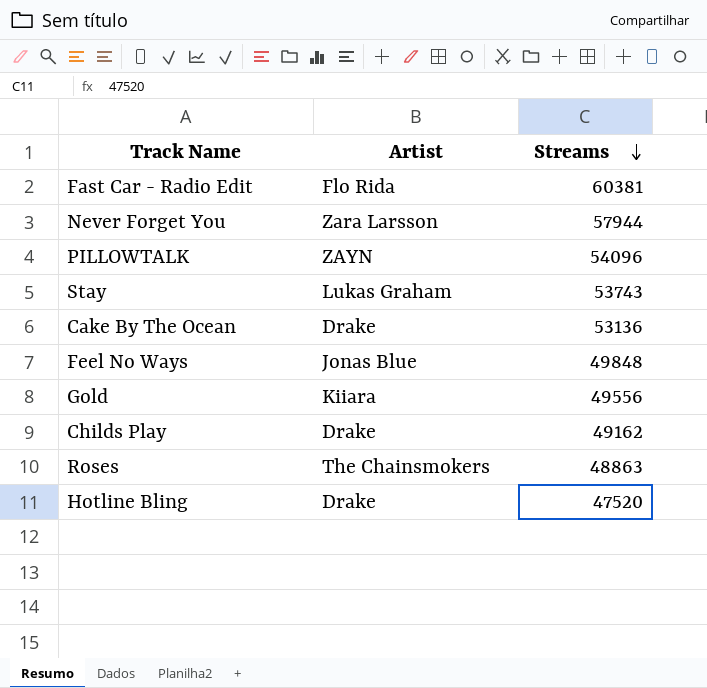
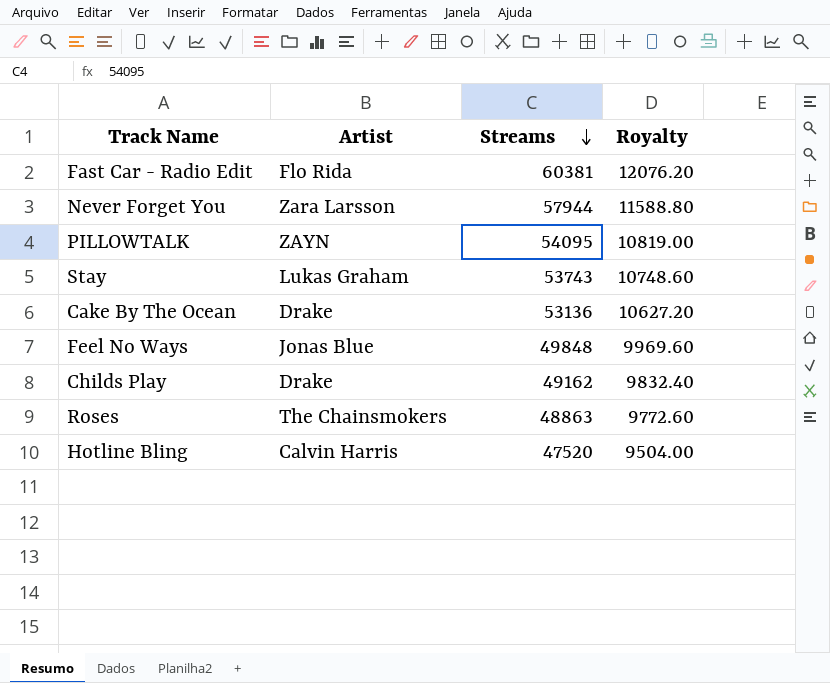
column Royalty | formula: none -> [Streams] * 0.2
row Gold: Kiiara | 49556 -> none
PILLOWTALK | Streams: 54096 -> 54095
Hotline Bling | Artist: Drake -> Calvin Harris

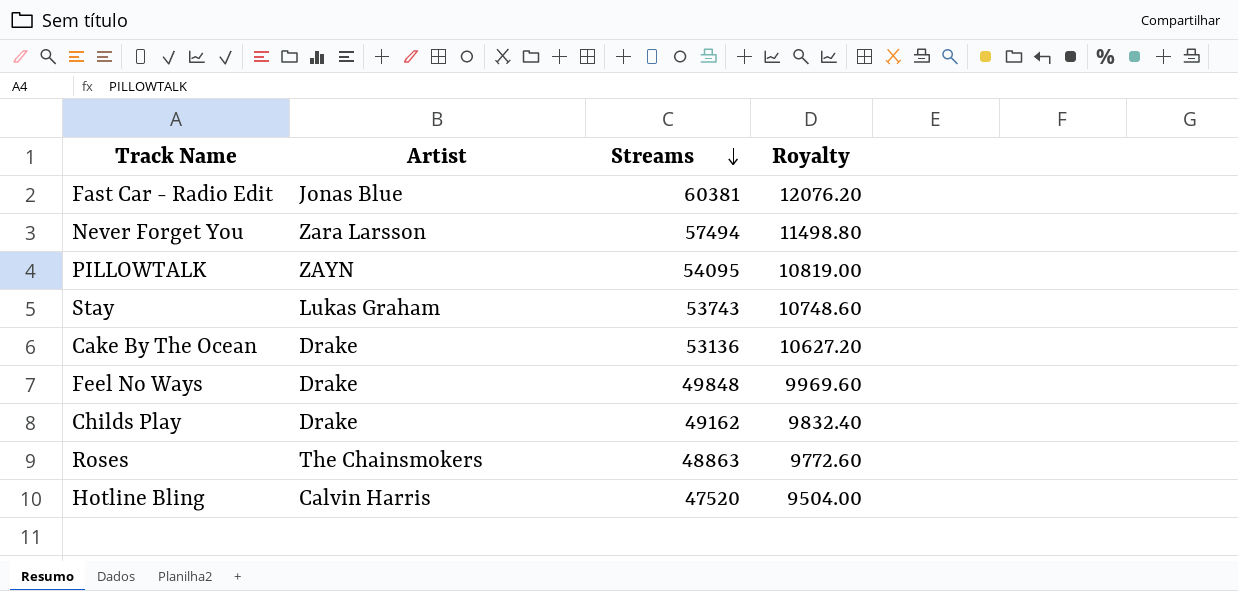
Fast Car - Radio Edit | Artist: Flo Rida -> Jonas Blue
Never Forget You | Streams: 57944 -> 57494
Never Forget You | Royalty: 11588.80 -> 11498.80
Feel No Ways | Artist: Jonas Blue -> Drake

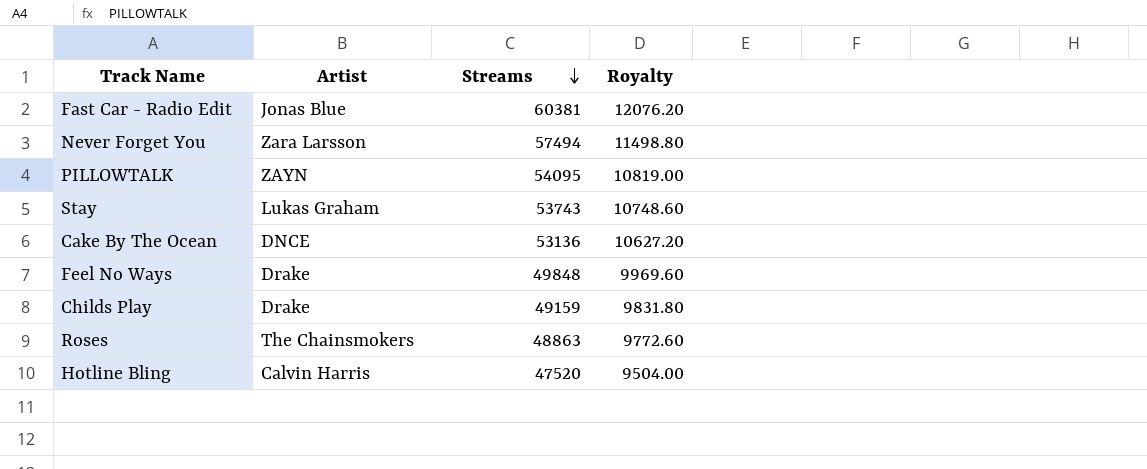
Cake By The Ocean | Artist: Drake -> DNCE
Childs Play | Streams: 49162 -> 49159
Childs Play | Royalty: 9832.40 -> 9831.80

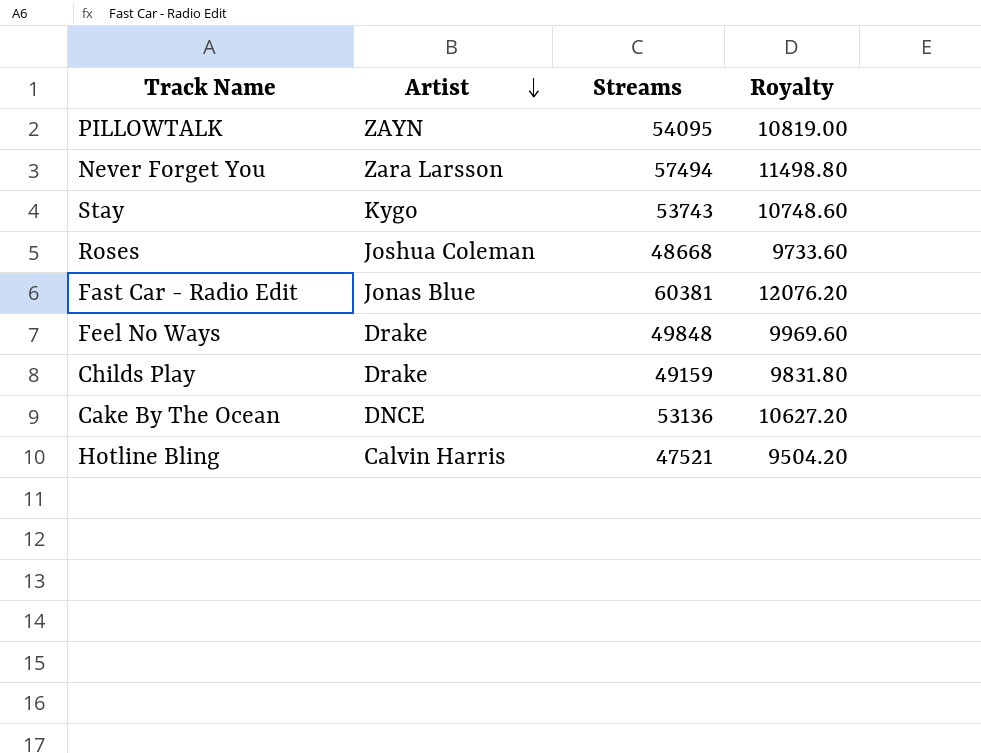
row order: Streams descending -> Artist descending
Stay | Artist: Lukas Graham -> Kygo
Roses | Artist: The Chainsmokers -> Joshua Coleman
Roses | Streams: 48863 -> 48668
Roses | Royalty: 9772.60 -> 9733.60
Hotline Bling | Streams: 47520 -> 47521
Hotline Bling | Royalty: 9504.00 -> 9504.20

